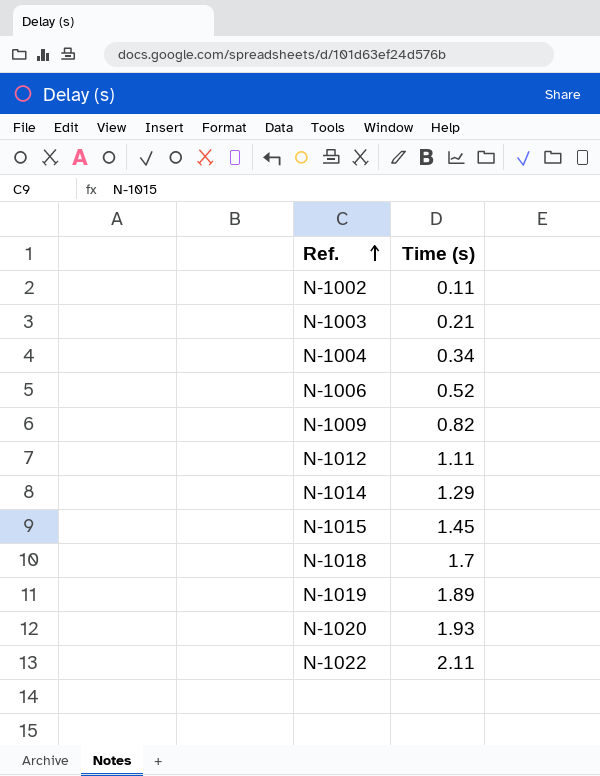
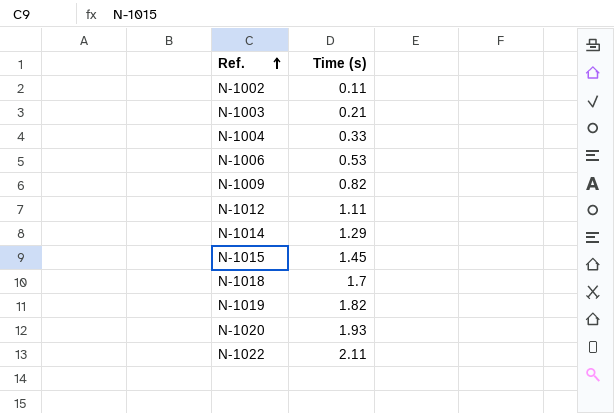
N-1004 | Time (s): 0.34 -> 0.33
N-1006 | Time (s): 0.52 -> 0.53
N-1019 | Time (s): 1.89 -> 1.82

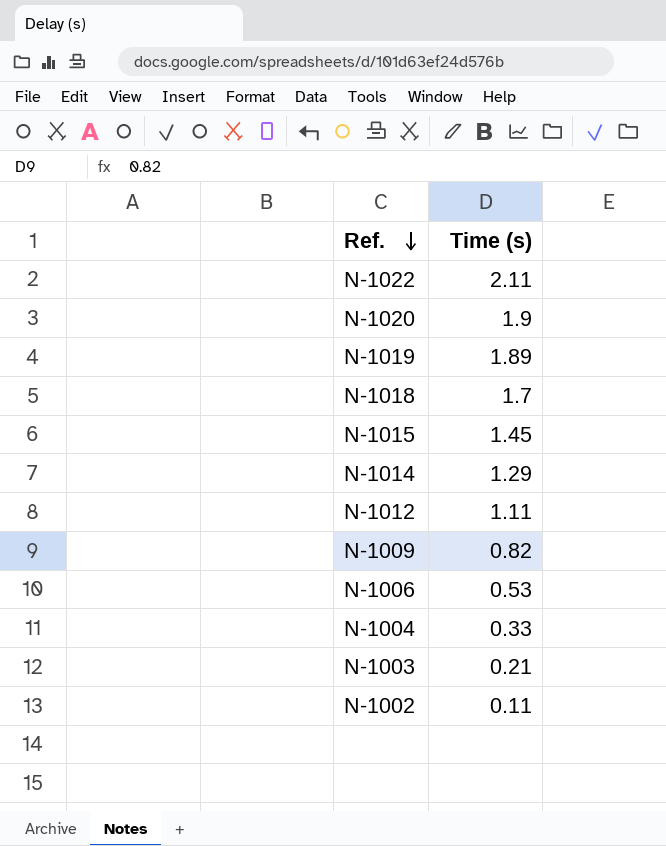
row order: Ref. ascending -> Ref. descending
N-1020 | Time (s): 1.93 -> 1.9
N-1019 | Time (s): 1.82 -> 1.89

